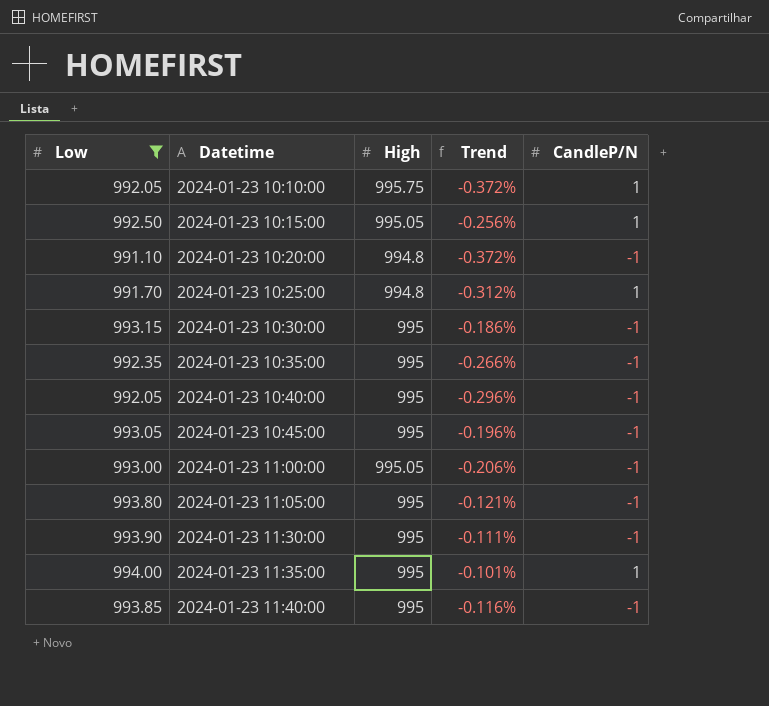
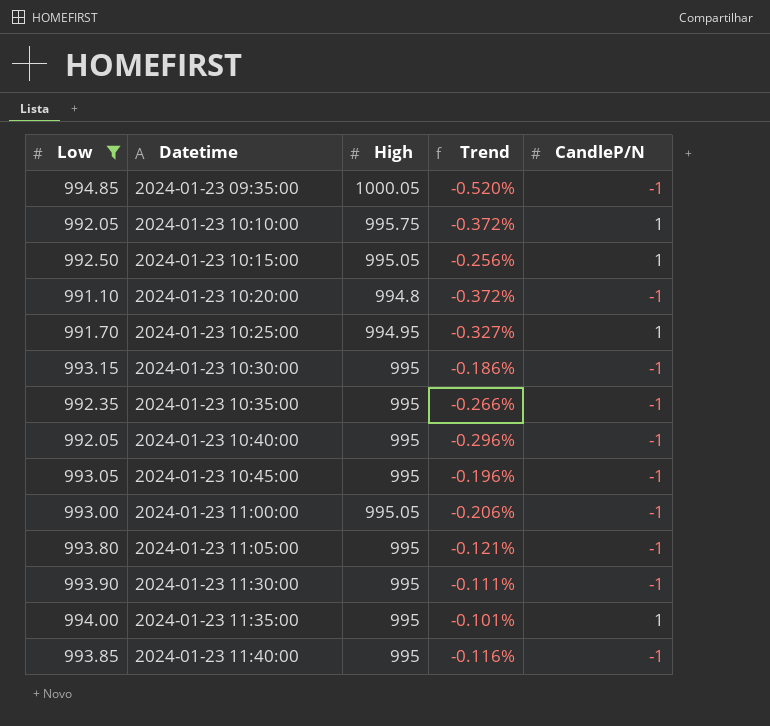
row 2024-01-23 09:35:00: none -> 994.85 | 1000.05 | -0.520% | -1
2024-01-23 10:25:00 | High: 994.8 -> 994.95
2024-01-23 10:25:00 | Trend: -0.312% -> -0.327%

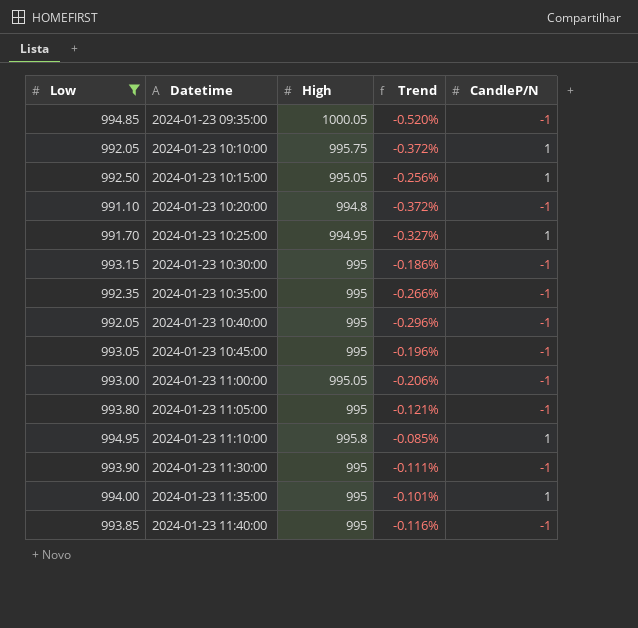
row 2024-01-23 11:10:00: none -> 994.95 | 995.8 | -0.085% | 1

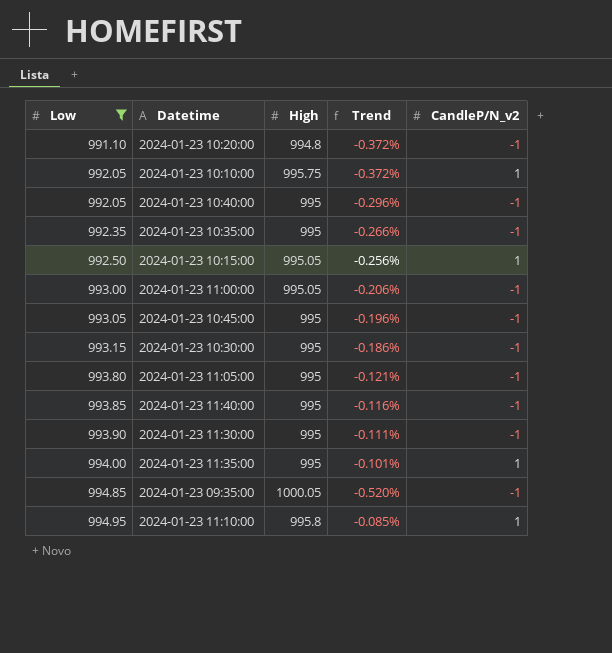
row order: Datetime ascending -> Low ascending
column name: CandleP/N -> CandleP/N_v2
row 2024-01-23 10:25:00: 991.70 | 994.95 | -0.327% | 1 -> none

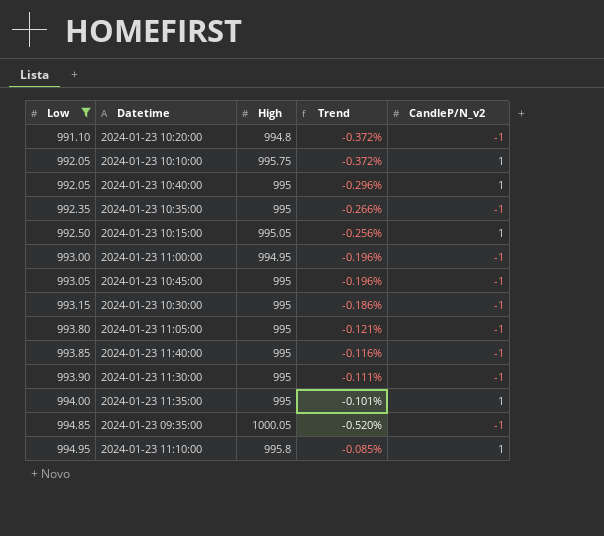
2024-01-23 10:40:00 | CandleP/N_v2: -1 -> 1
2024-01-23 11:00:00 | High: 995.05 -> 994.95
2024-01-23 11:00:00 | Trend: -0.206% -> -0.196%

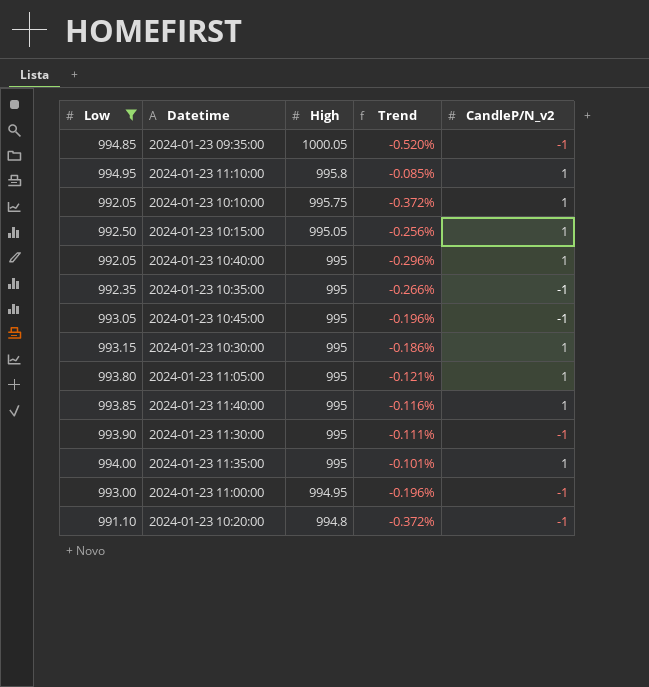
row order: Low ascending -> High descending
2024-01-23 10:30:00 | CandleP/N_v2: -1 -> 1
2024-01-23 11:05:00 | CandleP/N_v2: -1 -> 1
2024-01-23 11:40:00 | CandleP/N_v2: -1 -> 1

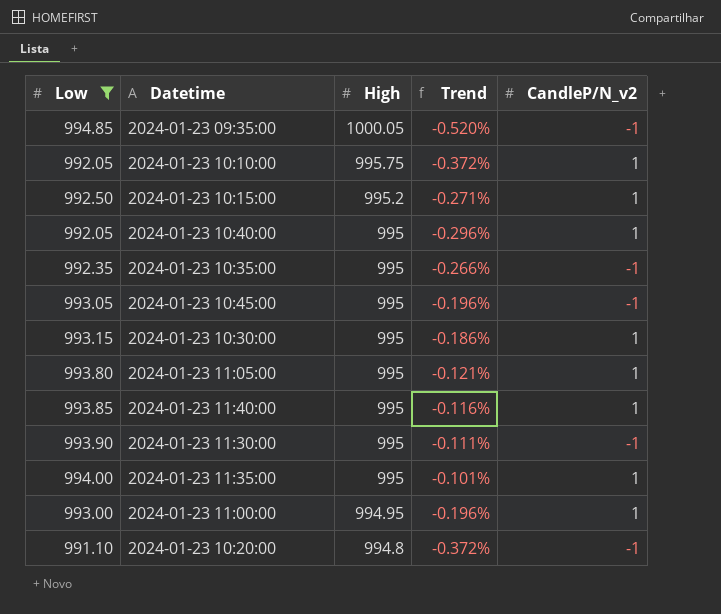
row 2024-01-23 11:10:00: 994.95 | 995.8 | -0.085% | 1 -> none
2024-01-23 10:15:00 | High: 995.05 -> 995.2
2024-01-23 10:15:00 | Trend: -0.256% -> -0.271%
2024-01-23 11:00:00 | CandleP/N_v2: -1 -> 1

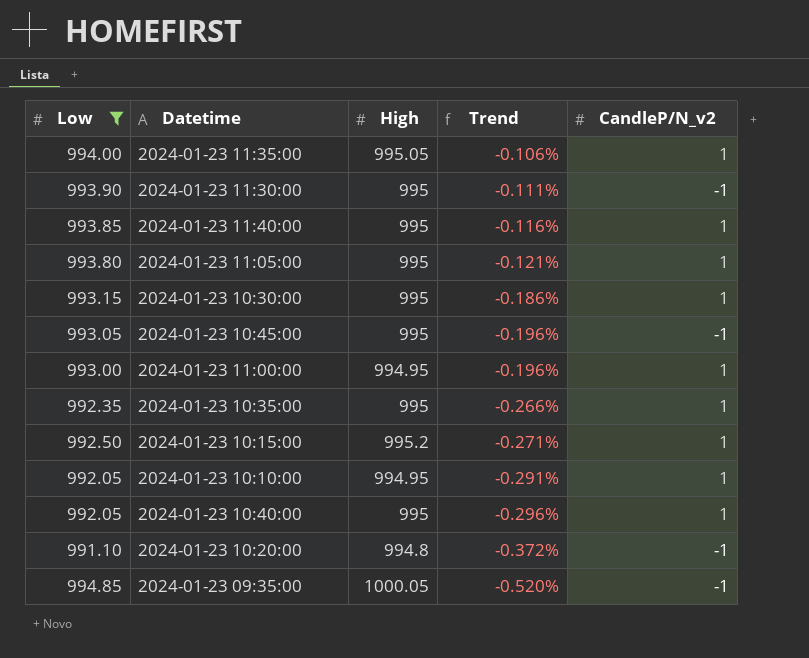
row order: High descending -> Trend descending
2024-01-23 11:35:00 | High: 995 -> 995.05
2024-01-23 11:35:00 | Trend: -0.101% -> -0.106%
2024-01-23 10:35:00 | CandleP/N_v2: -1 -> 1
2024-01-23 10:10:00 | High: 995.75 -> 994.95
2024-01-23 10:10:00 | Trend: -0.372% -> -0.291%

